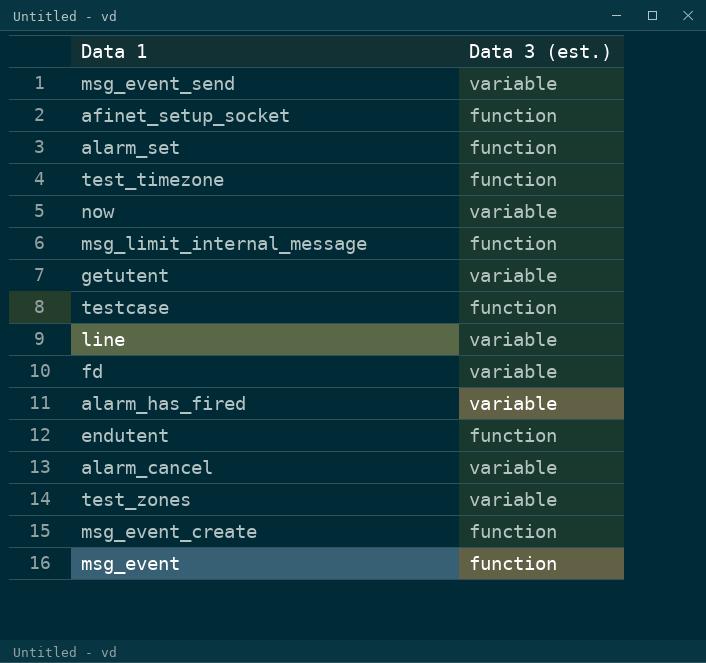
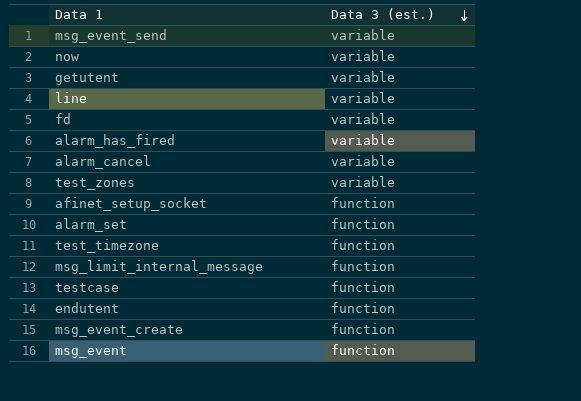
row order: none -> Data 3 (est.) descending

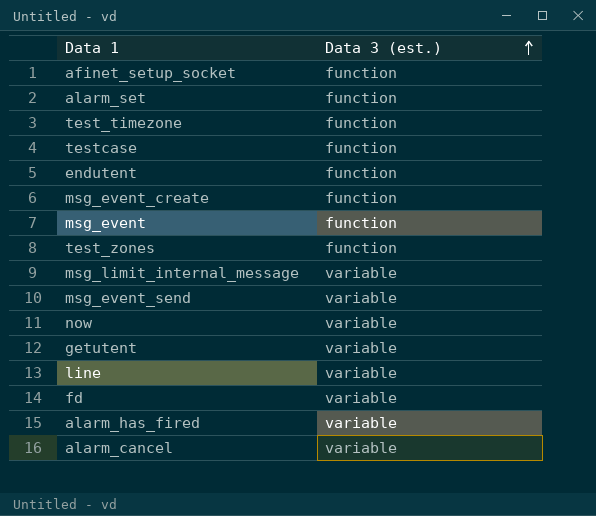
row order: Data 3 (est.) descending -> Data 3 (est.) ascending
test_zones | Data 3 (est.): variable -> function
msg_limit_internal_message | Data 3 (est.): function -> variable

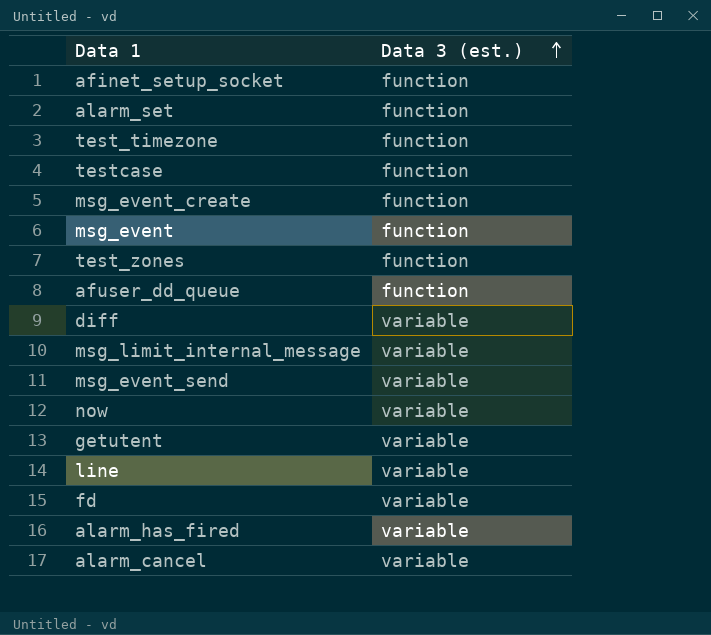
row endutent: function -> none
row afuser_dd_queue: none -> function
row diff: none -> variable

